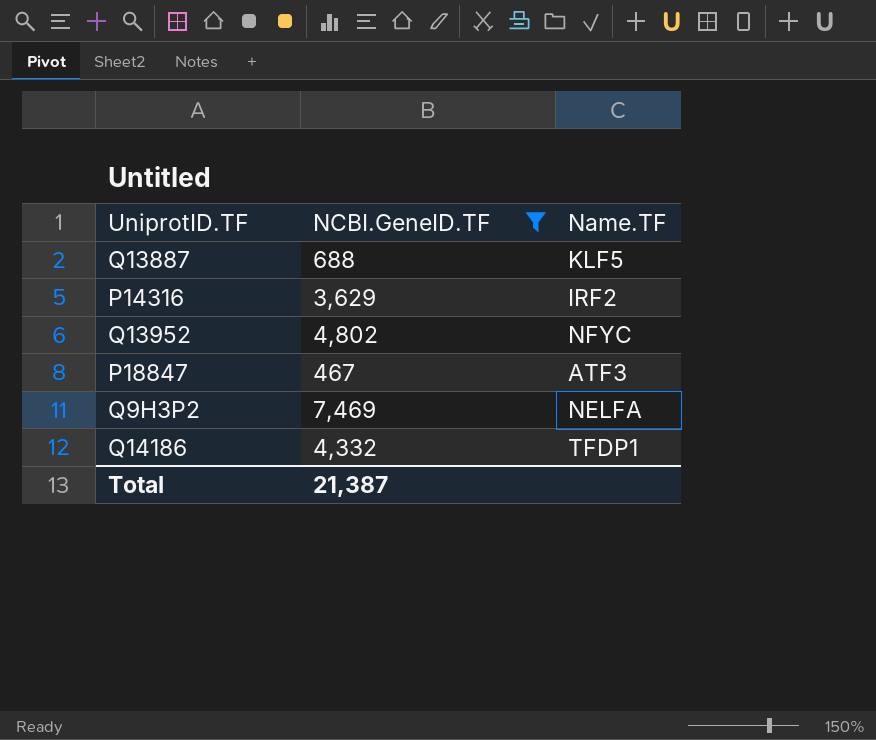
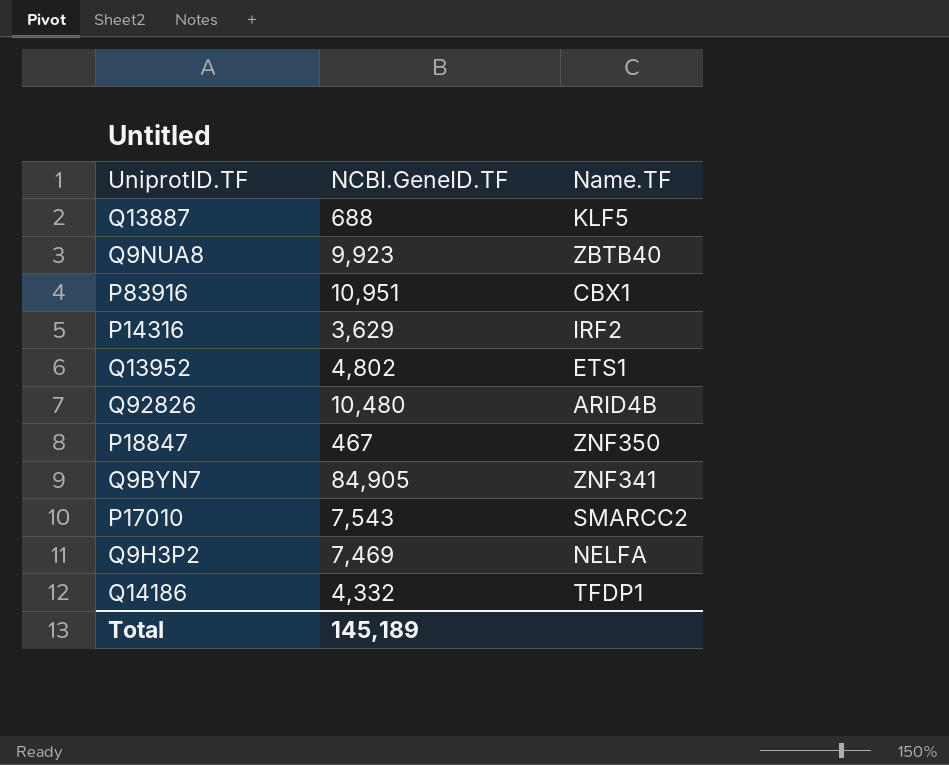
filter: NCBI.GeneID.TF <= 7,469 -> none
Q13952 | Name.TF: NFYC -> ETS1
P18847 | Name.TF: ATF3 -> ZNF350
Total | NCBI.GeneID.TF: 21,387 -> 145,189

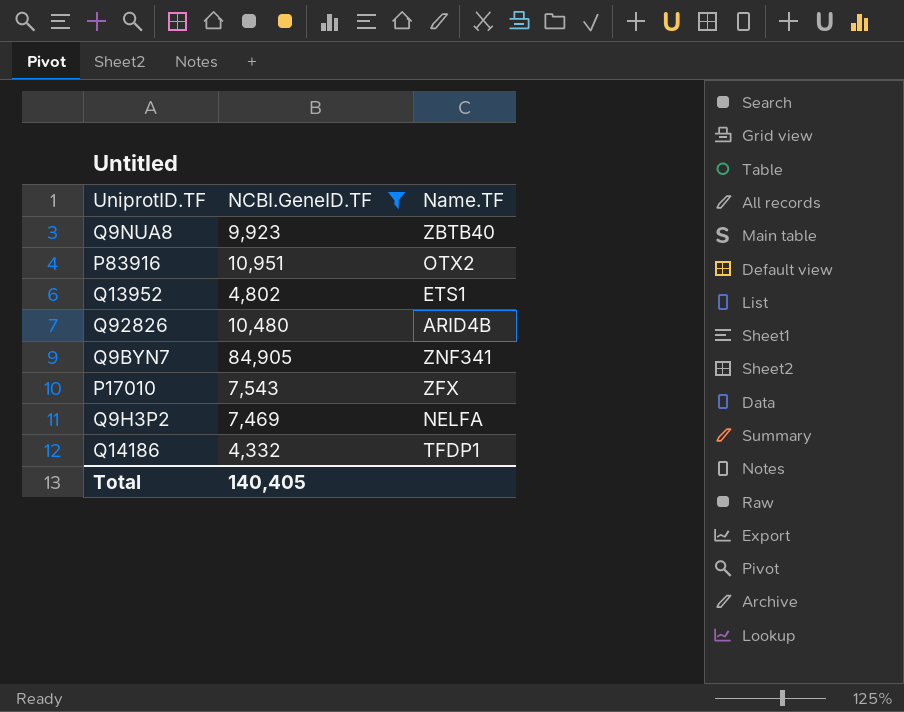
filter: none -> NCBI.GeneID.TF >= 4,332
P83916 | Name.TF: CBX1 -> OTX2
P17010 | Name.TF: SMARCC2 -> ZFX
Total | NCBI.GeneID.TF: 145,189 -> 140,405

